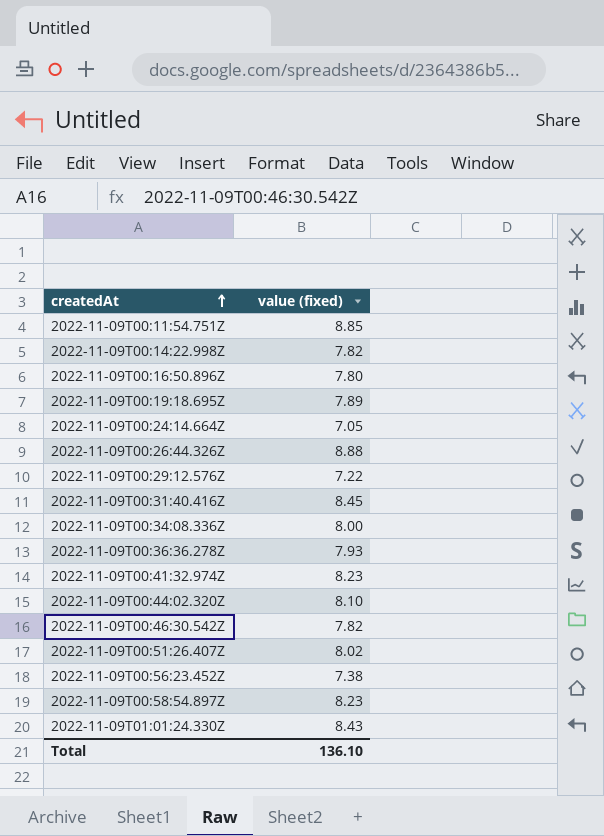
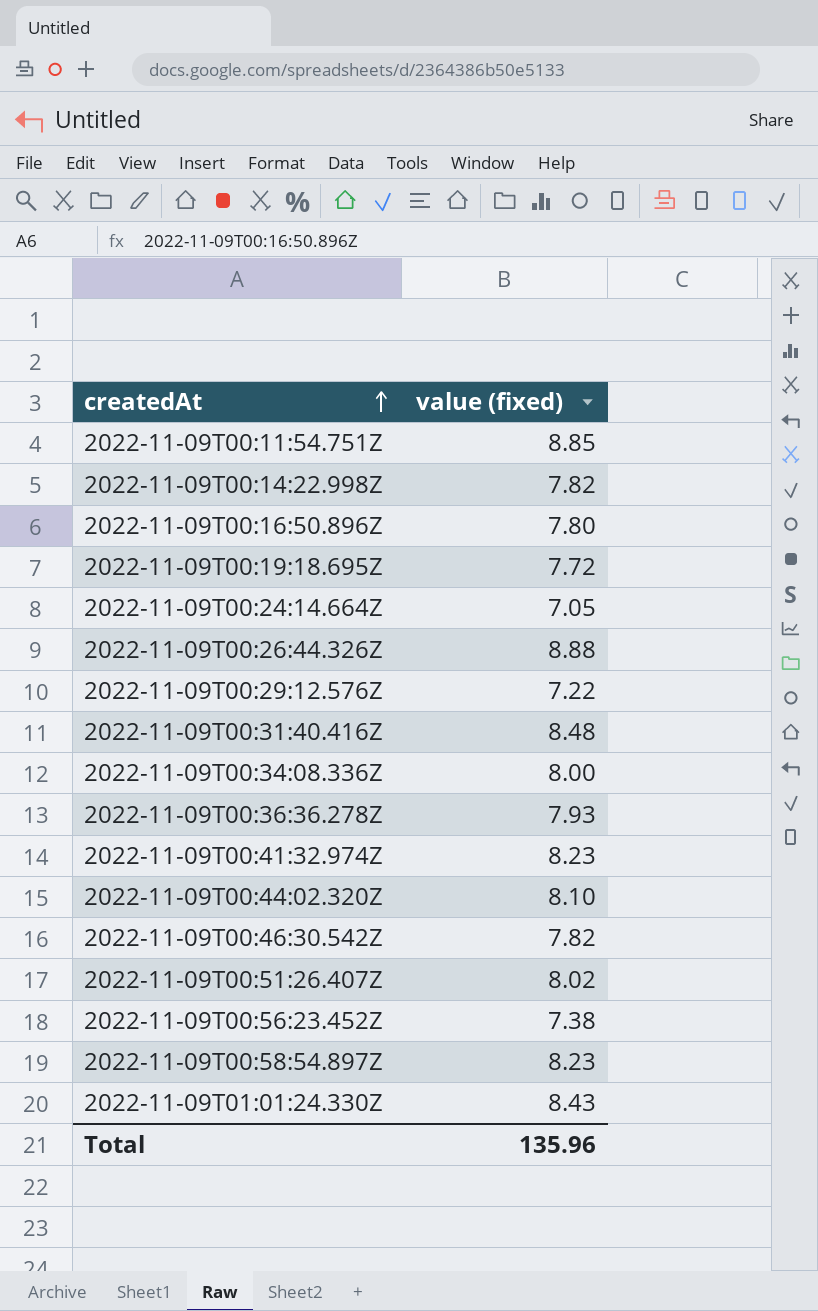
2022-11-09T00:19:18.695Z | value (fixed): 7.89 -> 7.72
2022-11-09T00:31:40.416Z | value (fixed): 8.45 -> 8.48
Total | value (fixed): 136.10 -> 135.96

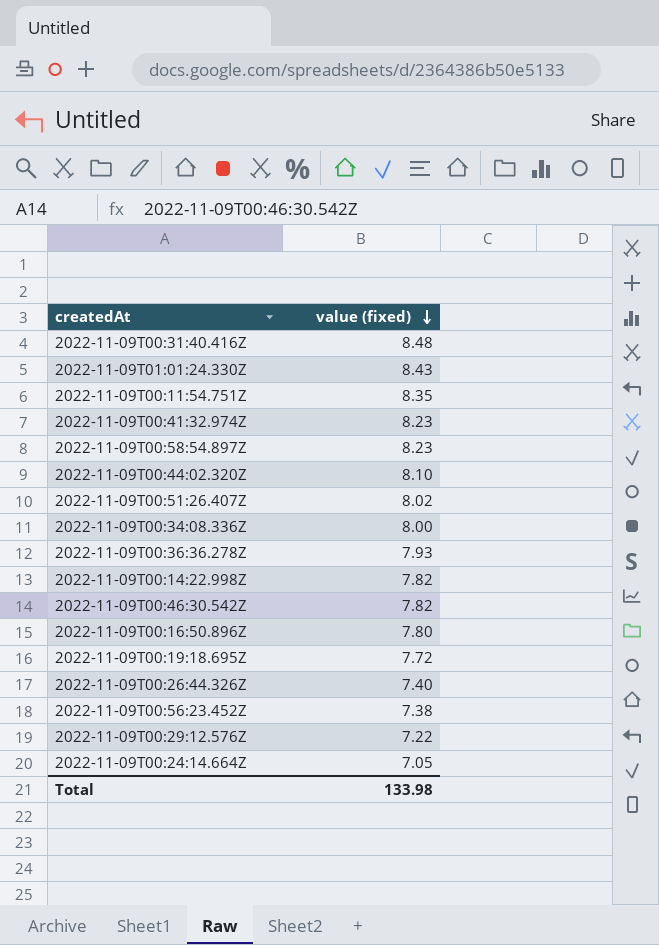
row order: createdAt ascending -> value (fixed) descending
2022-11-09T00:11:54.751Z | value (fixed): 8.85 -> 8.35
2022-11-09T00:26:44.326Z | value (fixed): 8.88 -> 7.40
Total | value (fixed): 135.96 -> 133.98

